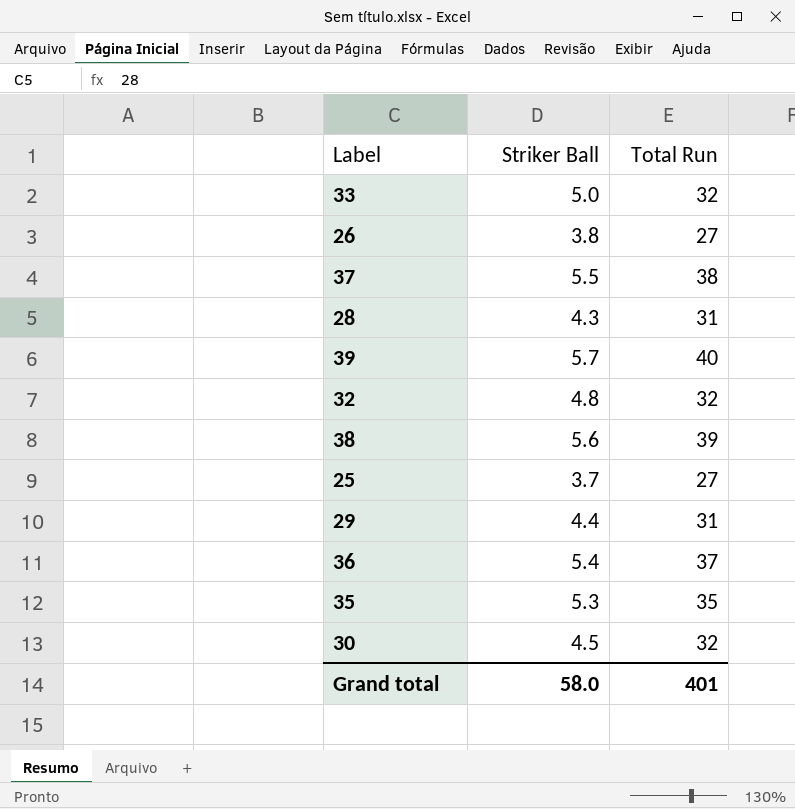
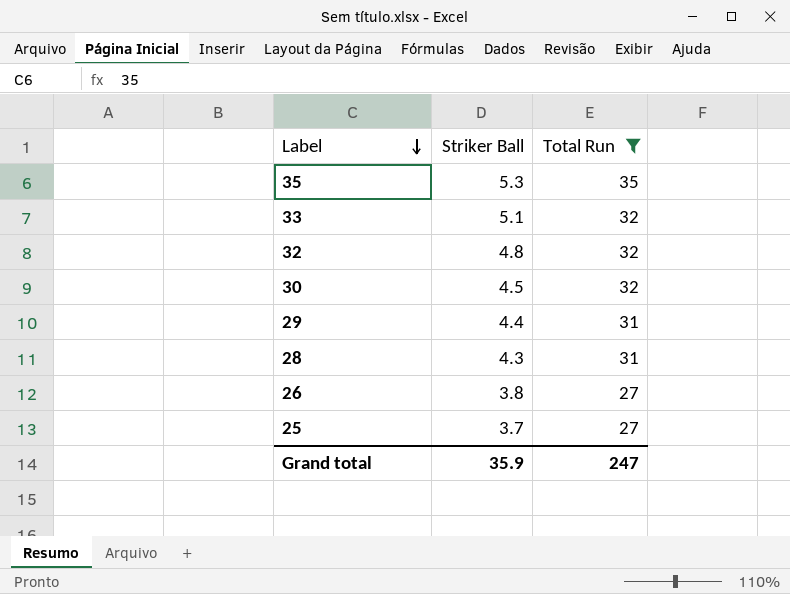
filter: none -> Total Run <= 35
row order: none -> Label descending
33 | Striker Ball: 5.0 -> 5.1
Grand total | Striker Ball: 58.0 -> 35.9
Grand total | Total Run: 401 -> 247

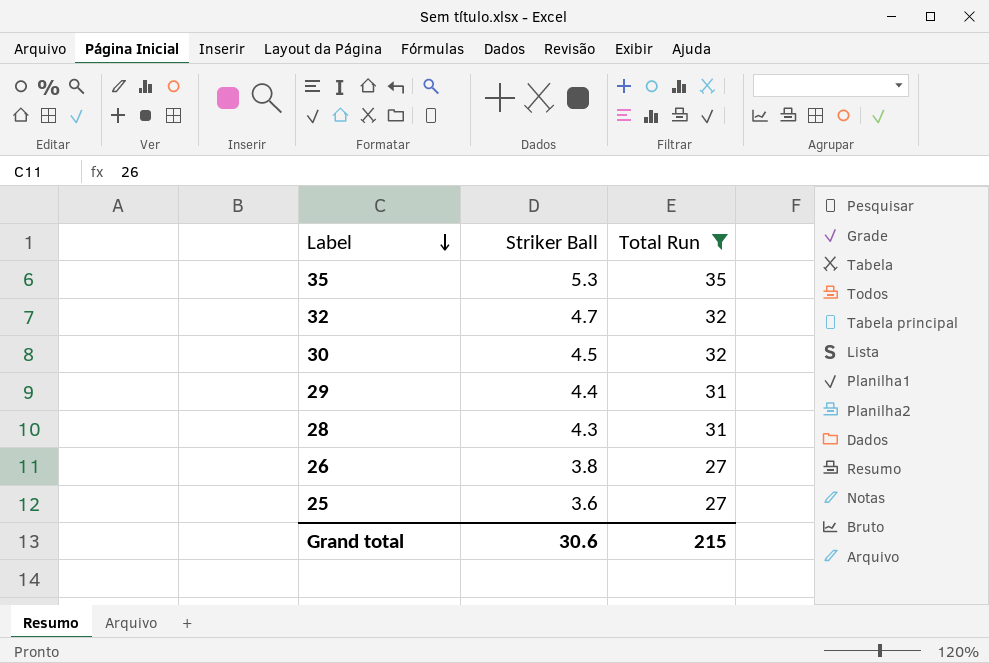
row 33: 5.1 | 32 -> none
32 | Striker Ball: 4.8 -> 4.7
25 | Striker Ball: 3.7 -> 3.6
Grand total | Striker Ball: 35.9 -> 30.6
Grand total | Total Run: 247 -> 215

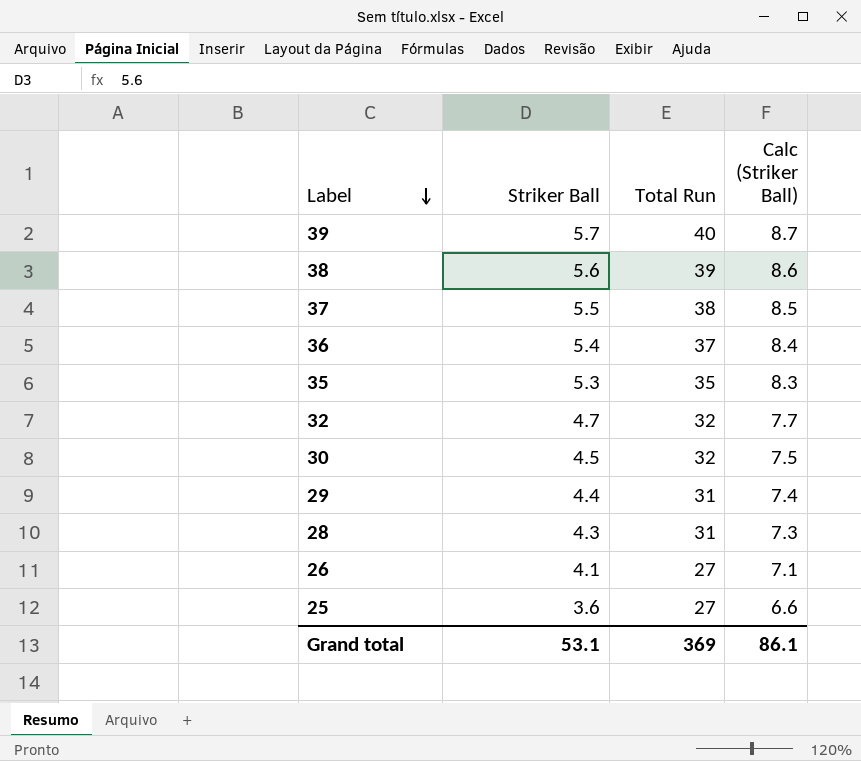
filter: Total Run <= 35 -> none
column Calc (Striker Ball) | formula: none -> [Striker Ball] + 3
26 | Striker Ball: 3.8 -> 4.1
Grand total | Striker Ball: 30.6 -> 53.1
Grand total | Total Run: 215 -> 369

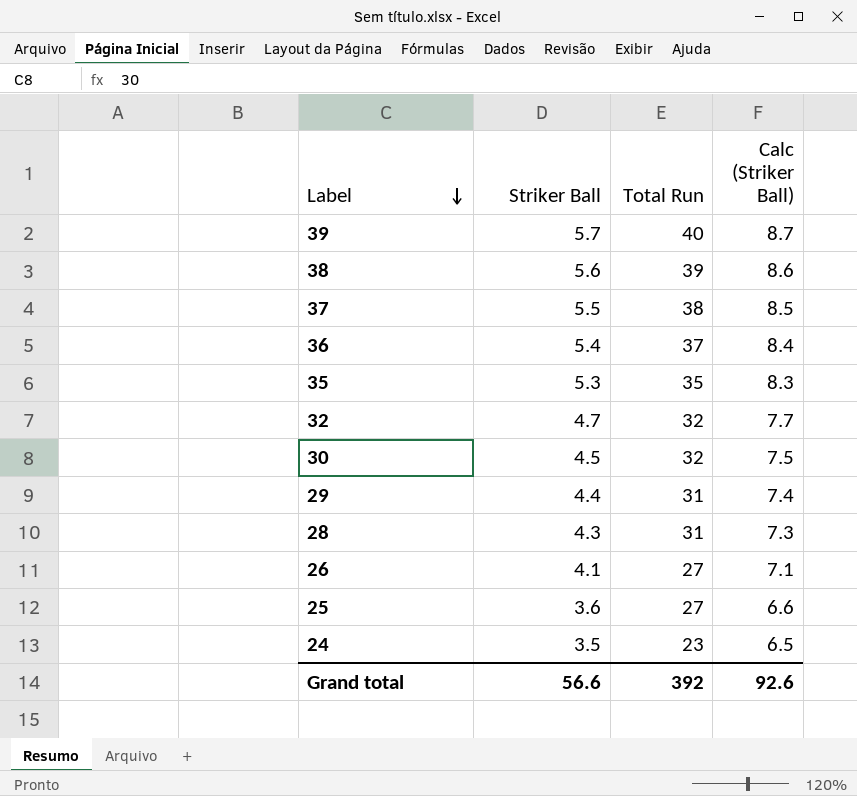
row 24: none -> 3.5 | 23 | 6.5
Grand total | Striker Ball: 53.1 -> 56.6
Grand total | Total Run: 369 -> 392
Grand total | Calc (Striker Ball): 86.1 -> 92.6

